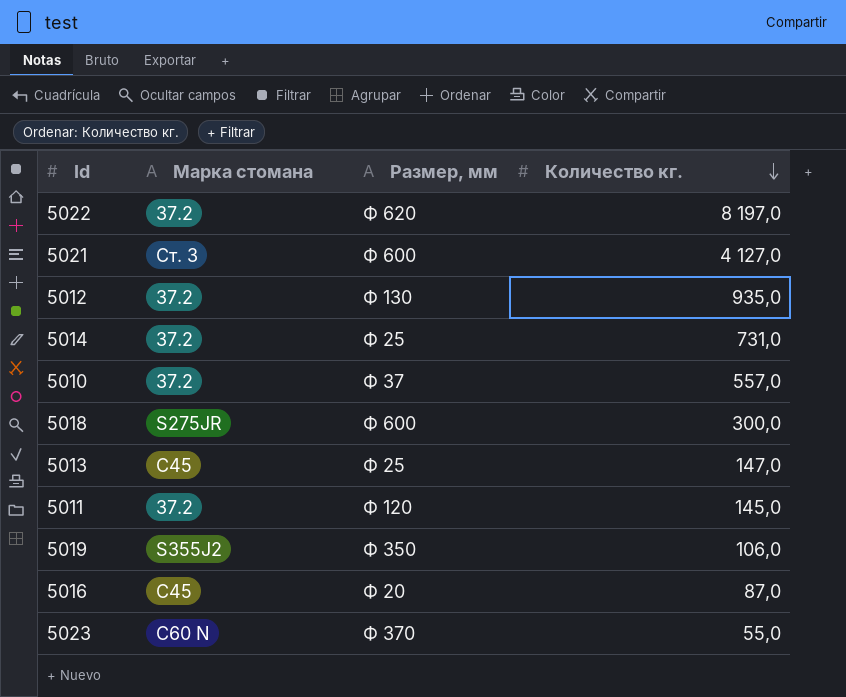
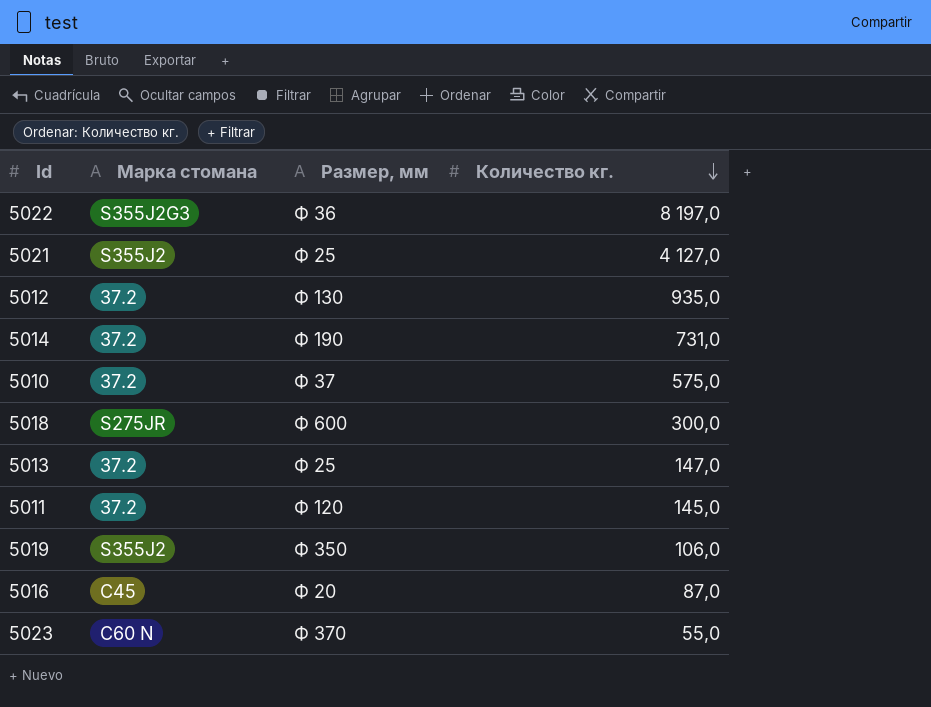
5022 | Марка стомана: 37.2 -> S355J2G3
5022 | Размер, мм: Ф 620 -> Ф 36
5021 | Марка стомана: Ст. 3 -> S355J2
5021 | Размер, мм: Ф 600 -> Ф 25
5014 | Размер, мм: Ф 25 -> Ф 190
5010 | Количество кг.: 557,0 -> 575,0
5013 | Марка стомана: С45 -> 37.2

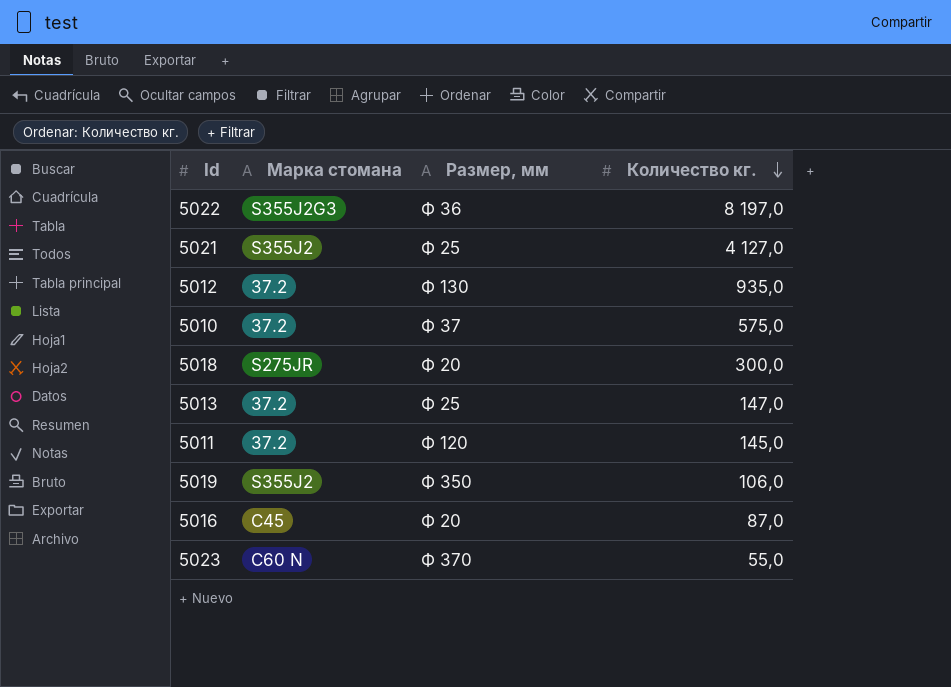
row 5014: 37.2 | Ф 190 | 731,0 -> none
5018 | Размер, мм: Ф 600 -> Ф 20

